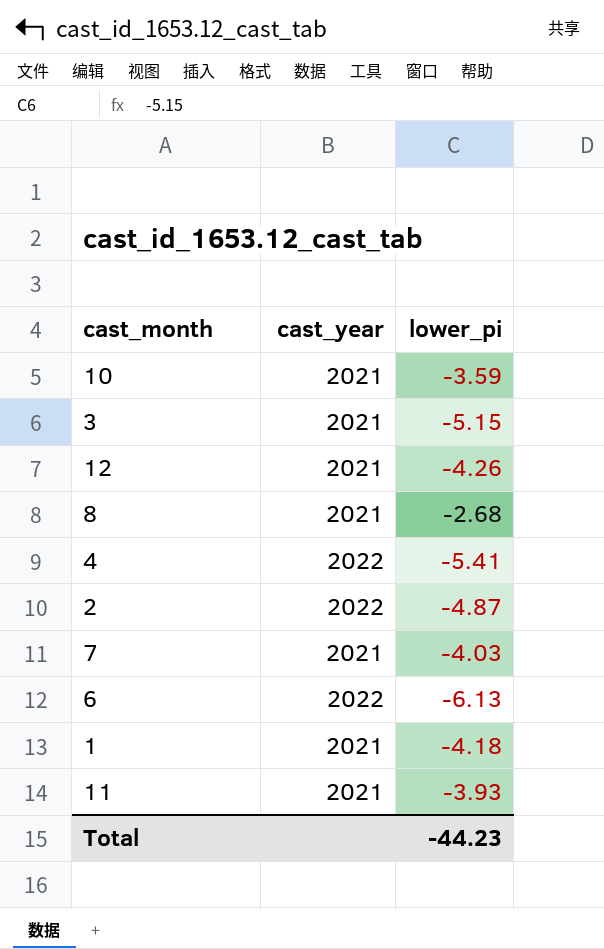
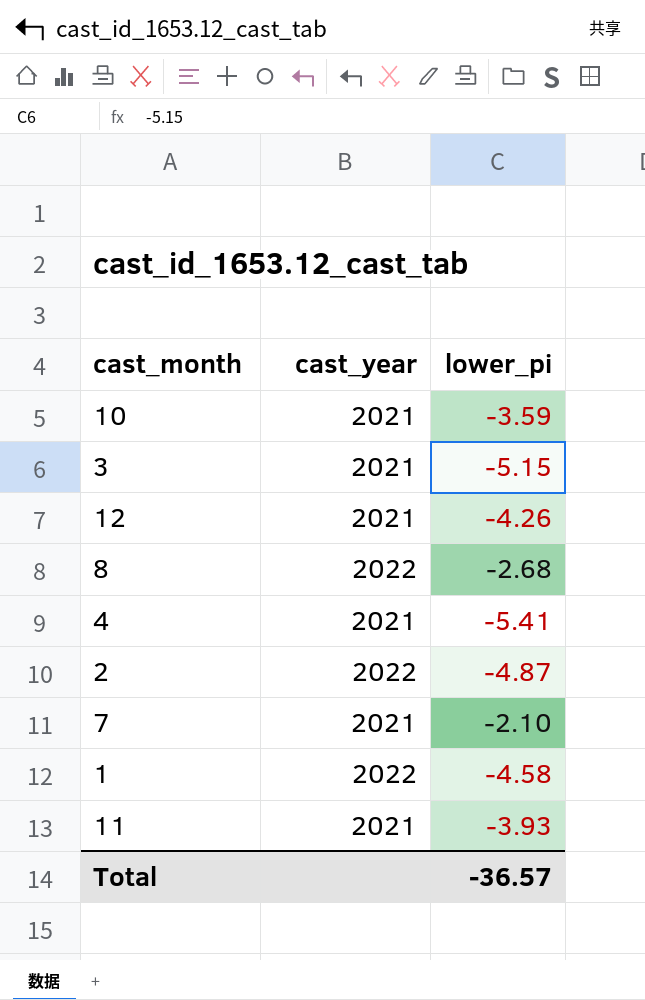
row 6: 2022 | -6.13 -> none
8 | cast_year: 2021 -> 2022
4 | cast_year: 2022 -> 2021
7 | lower_pi: -4.03 -> -2.10
1 | cast_year: 2021 -> 2022
1 | lower_pi: -4.18 -> -4.58
Total | lower_pi: -44.23 -> -36.57

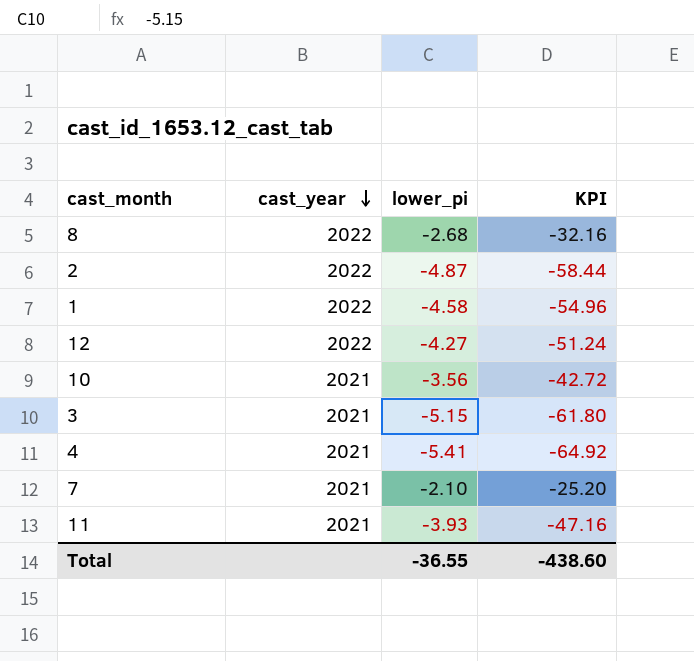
row order: none -> cast_year descending
column KPI | formula: none -> [lower_pi] * 12
12 | cast_year: 2021 -> 2022
12 | lower_pi: -4.26 -> -4.27
10 | lower_pi: -3.59 -> -3.56
Total | lower_pi: -36.57 -> -36.55

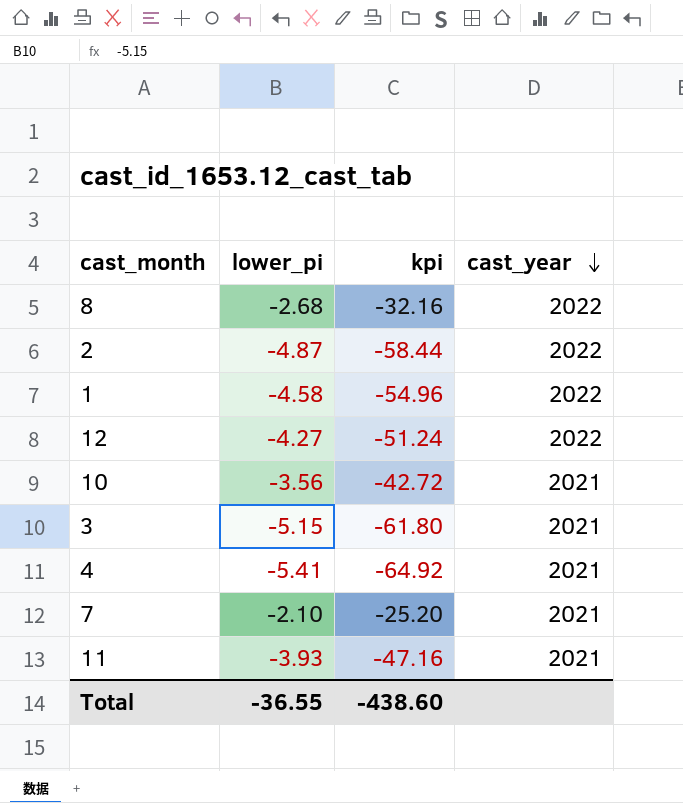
column name: KPI -> kpi
column cast_year | position: 2 -> 4

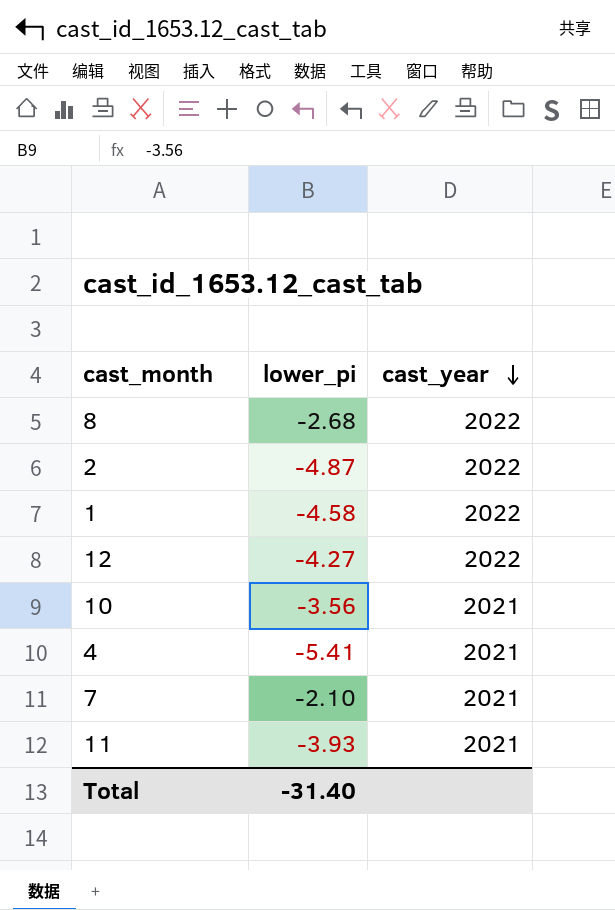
column kpi | formula: [lower_pi] * 12 -> none
row 3: -5.15 | -61.80 | 2021 -> none
Total | lower_pi: -36.55 -> -31.40

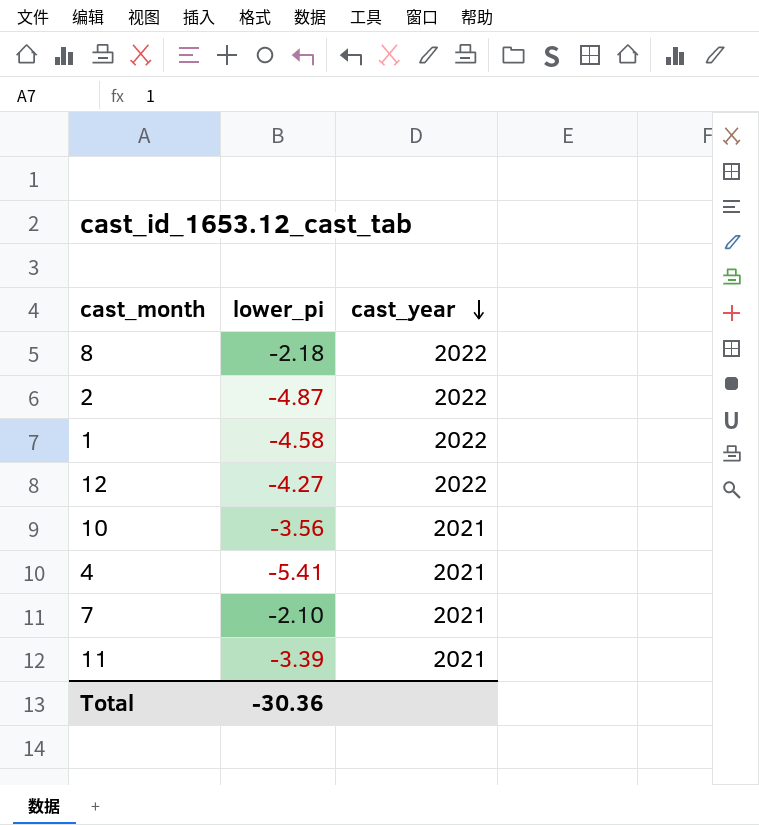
8 | lower_pi: -2.68 -> -2.18
11 | lower_pi: -3.93 -> -3.39
Total | lower_pi: -31.40 -> -30.36

